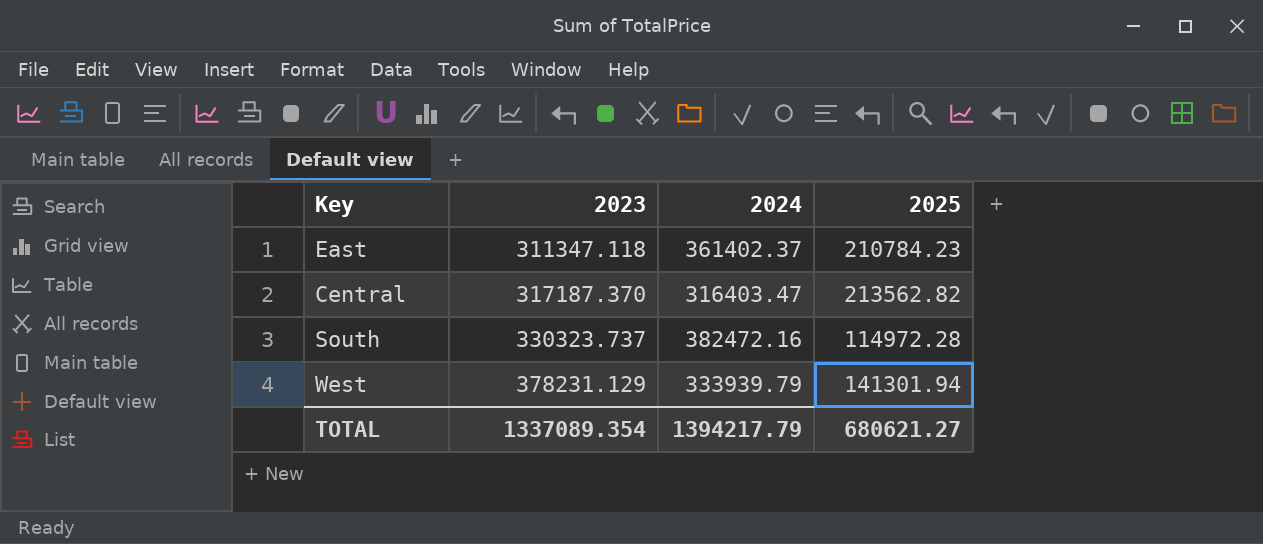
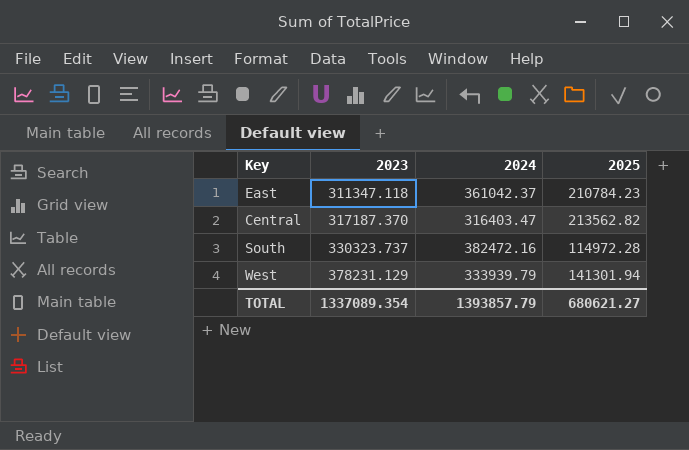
East | 2024: 361402.37 -> 361042.37
TOTAL | 2024: 1394217.79 -> 1393857.79

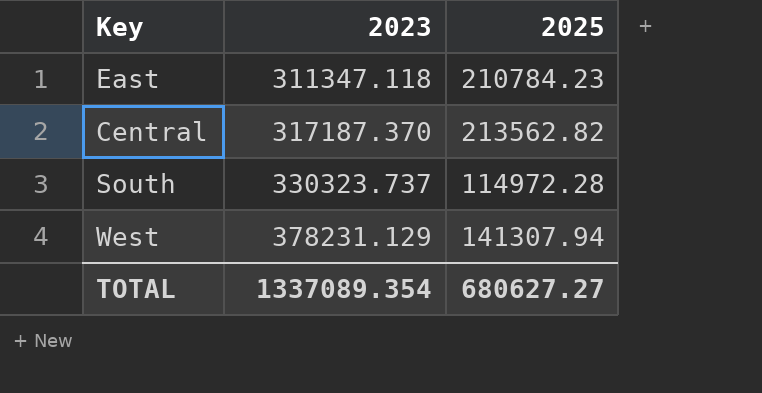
column 2024 | position: 3 -> none
West | 2025: 141301.94 -> 141307.94
TOTAL | 2025: 680621.27 -> 680627.27

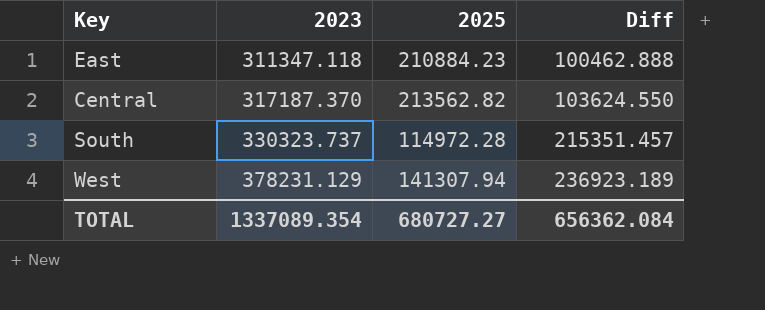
column Diff | formula: none -> [2023] - [2025]
East | 2025: 210784.23 -> 210884.23
TOTAL | 2025: 680627.27 -> 680727.27

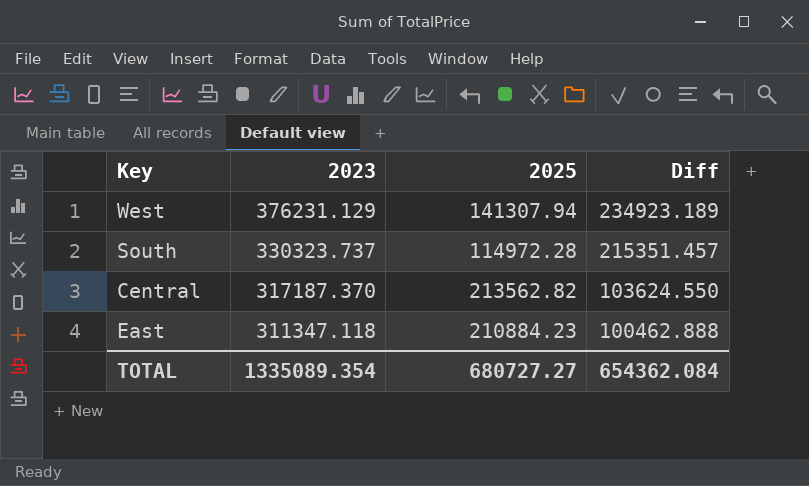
row order: 2023 ascending -> 2023 descending
West | 2023: 378231.129 -> 376231.129
West | Diff: 236923.189 -> 234923.189
TOTAL | 2023: 1337089.354 -> 1335089.354
TOTAL | Diff: 656362.084 -> 654362.084

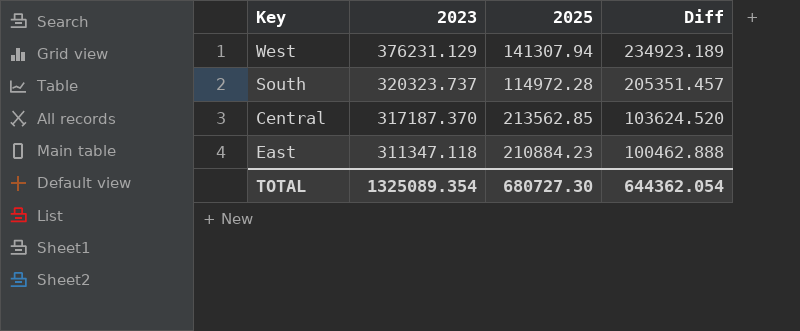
South | 2023: 330323.737 -> 320323.737
South | Diff: 215351.457 -> 205351.457
Central | 2025: 213562.82 -> 213562.85
Central | Diff: 103624.550 -> 103624.520
TOTAL | 2023: 1335089.354 -> 1325089.354
TOTAL | 2025: 680727.27 -> 680727.30
TOTAL | Diff: 654362.084 -> 644362.054

